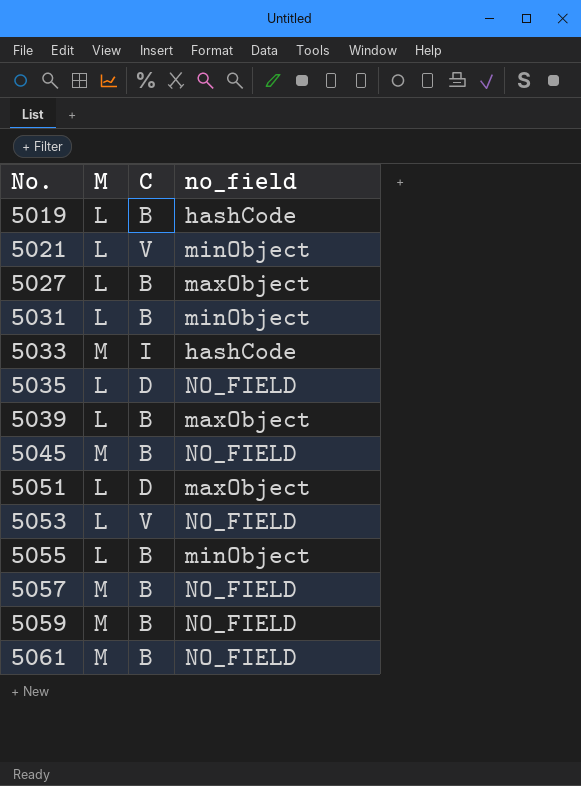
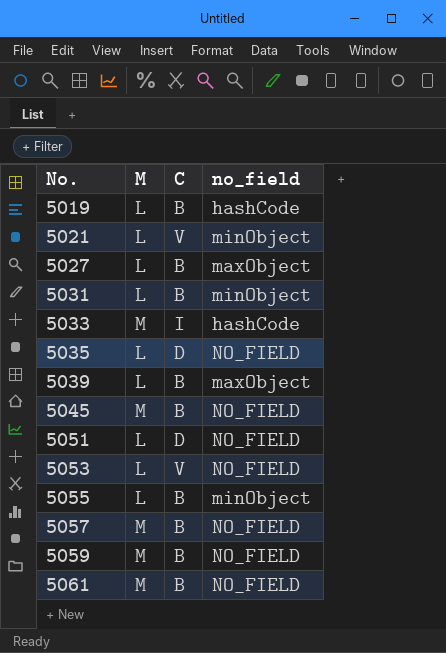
5051 | no_field: maxObject -> NO_FIELD

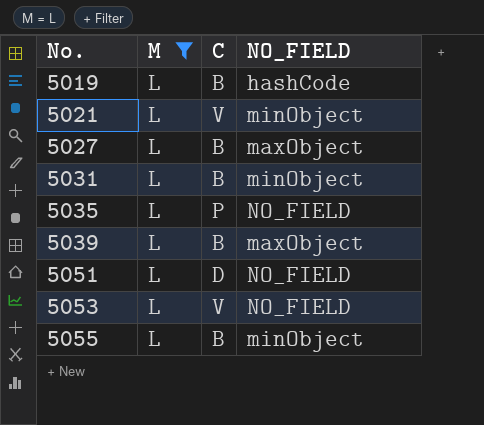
filter: none -> M = L
column name: no_field -> NO_FIELD
5035 | C: D -> P

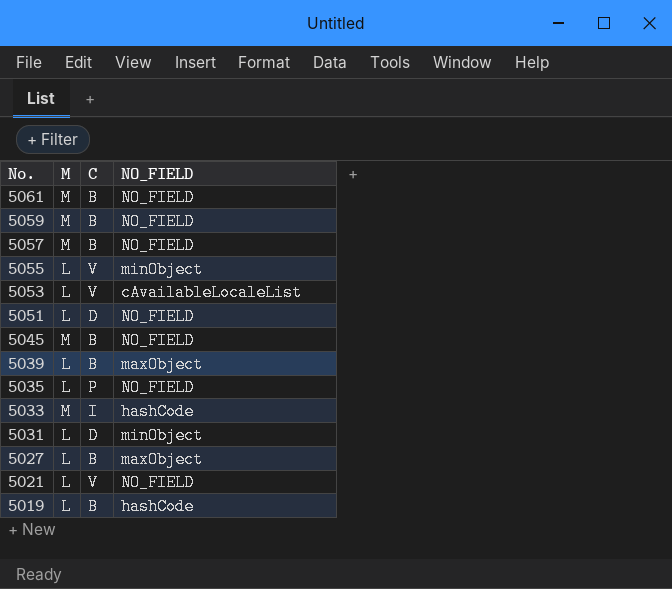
filter: M = L -> none
row order: No. ascending -> No. descending
5055 | C: B -> V
5053 | NO_FIELD: NO_FIELD -> cAvailableLocaleList
5031 | C: B -> D
5021 | NO_FIELD: minObject -> NO_FIELD

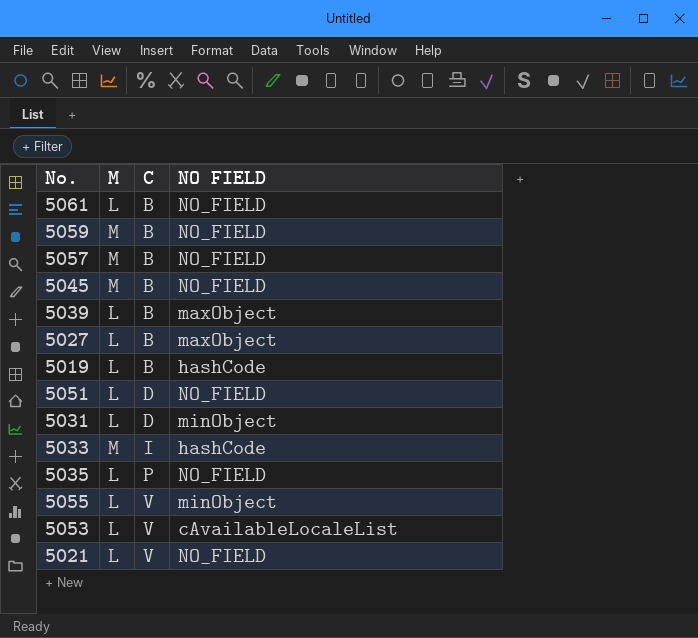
row order: No. descending -> C ascending
column name: NO_FIELD -> NO FIELD
5061 | M: M -> L

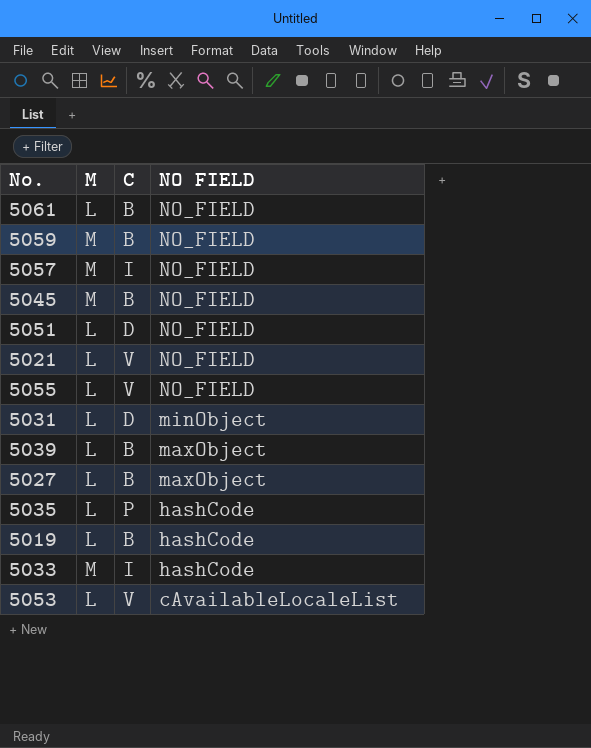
row order: C ascending -> NO FIELD descending
5057 | C: B -> I
5055 | NO FIELD: minObject -> NO_FIELD
5035 | NO FIELD: NO_FIELD -> hashCode

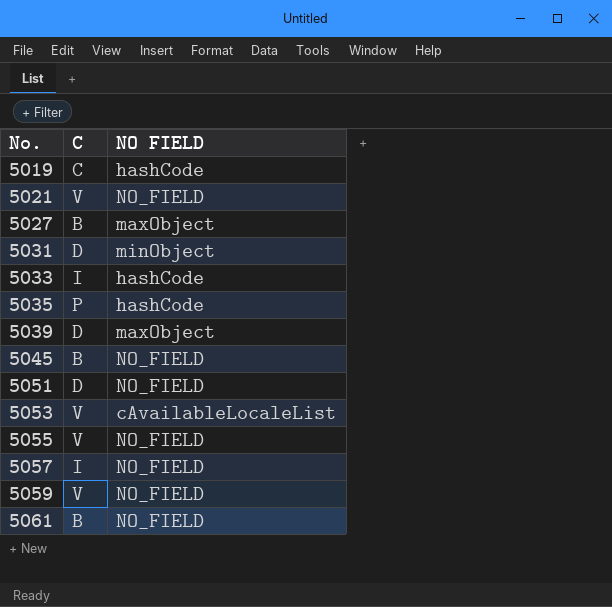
row order: NO FIELD descending -> No. ascending
column M | position: 2 -> none
5019 | C: B -> C
5039 | C: B -> D
5059 | C: B -> V

